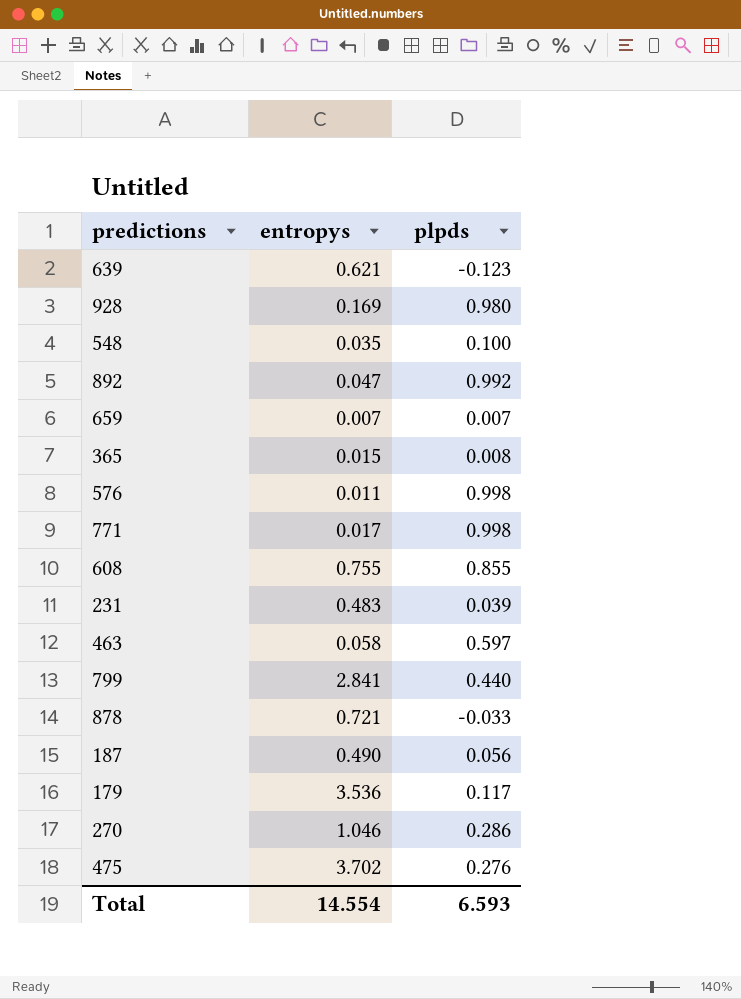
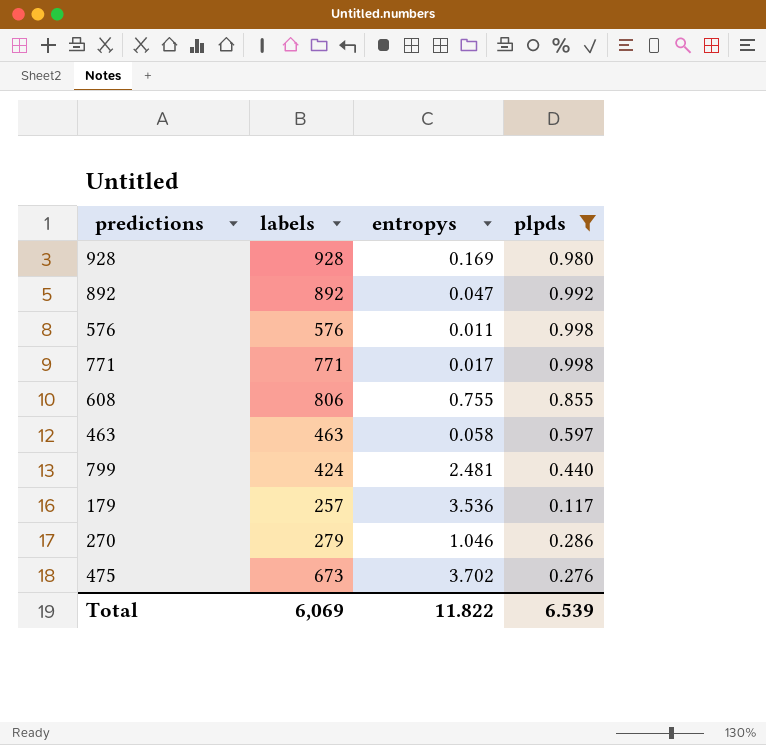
filter: none -> plpds >= 0.117
column labels | position: none -> 2
799 | entropys: 2.841 -> 2.481
Total | entropys: 14.554 -> 11.822
Total | plpds: 6.593 -> 6.539

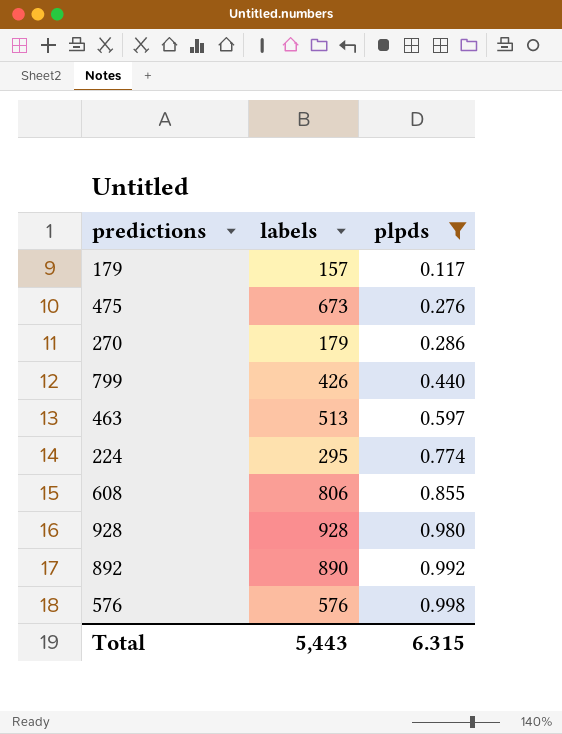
row order: none -> plpds ascending
column entropys | position: 3 -> none
row 771: 771 | 0.017 | 0.998 -> none
179 | labels: 257 -> 157
270 | labels: 279 -> 179
799 | labels: 424 -> 426
463 | labels: 463 -> 513
row 224: none -> 295 | 0.774
892 | labels: 892 -> 890
Total | labels: 6,069 -> 5,443
Total | plpds: 6.539 -> 6.315

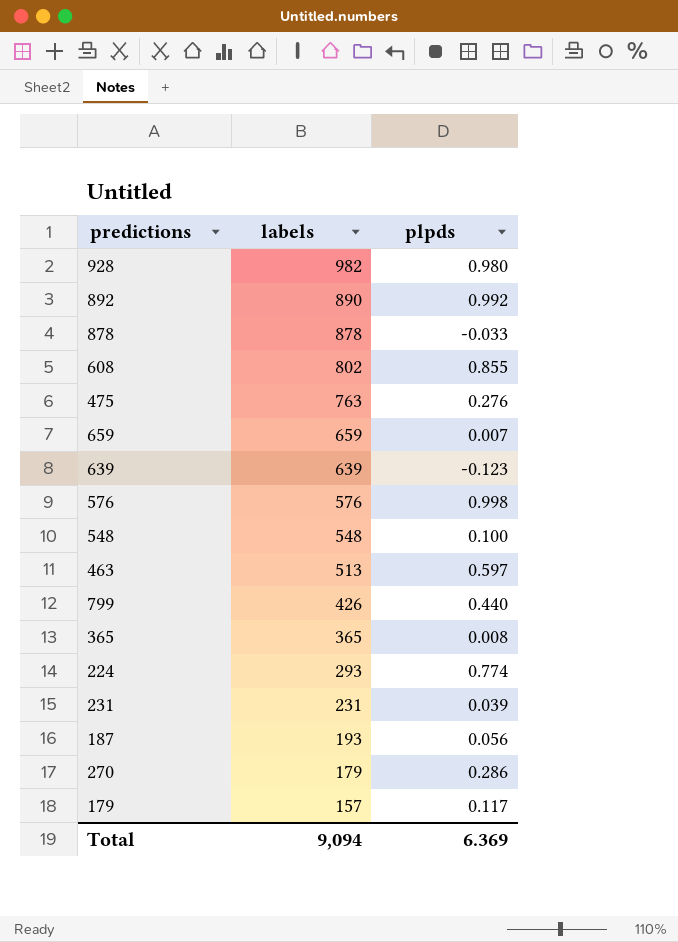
filter: plpds >= 0.117 -> none
row order: plpds ascending -> labels descending
928 | labels: 928 -> 982
608 | labels: 806 -> 802
475 | labels: 673 -> 763
224 | labels: 295 -> 293
Total | labels: 5,443 -> 9,094
Total | plpds: 6.315 -> 6.369

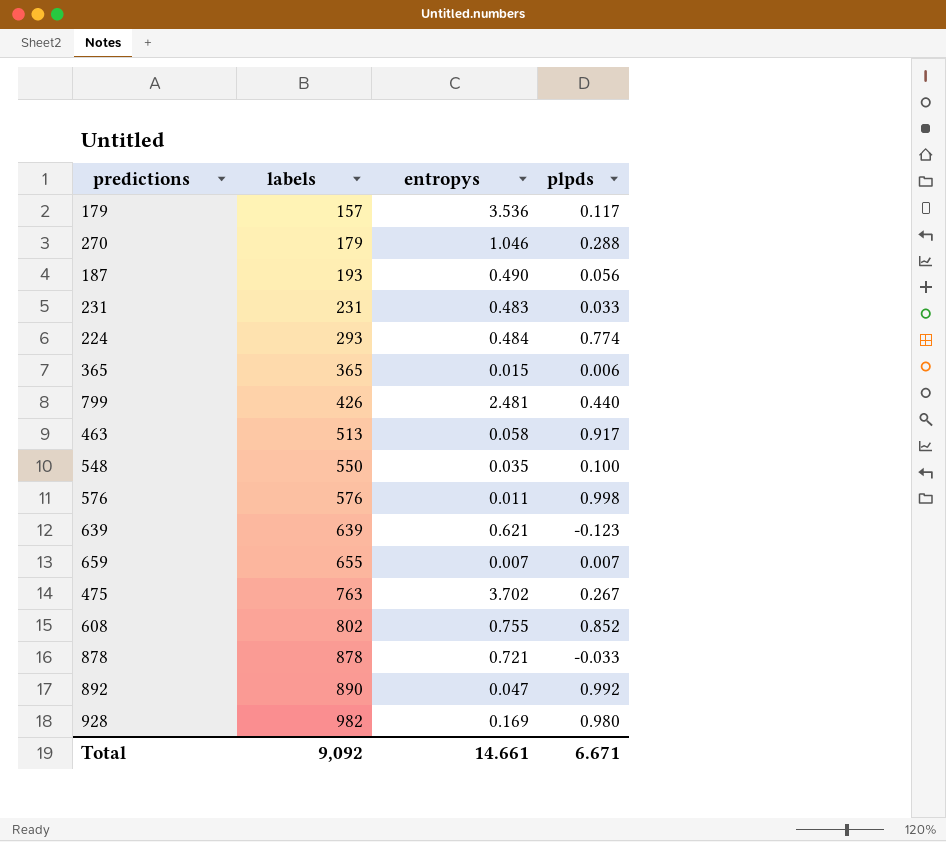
row order: labels descending -> labels ascending
column entropys | position: none -> 3
270 | plpds: 0.286 -> 0.288
231 | plpds: 0.039 -> 0.033
365 | plpds: 0.008 -> 0.006
463 | plpds: 0.597 -> 0.917
548 | labels: 548 -> 550
659 | labels: 659 -> 655
475 | plpds: 0.276 -> 0.267
608 | plpds: 0.855 -> 0.852
Total | labels: 9,094 -> 9,092
Total | plpds: 6.369 -> 6.671

